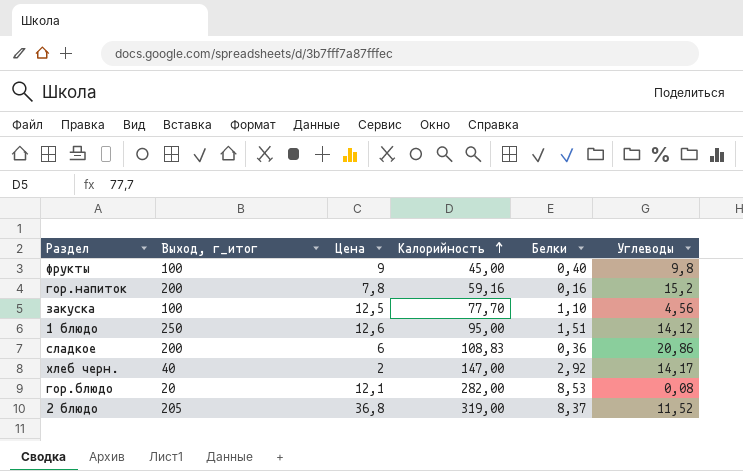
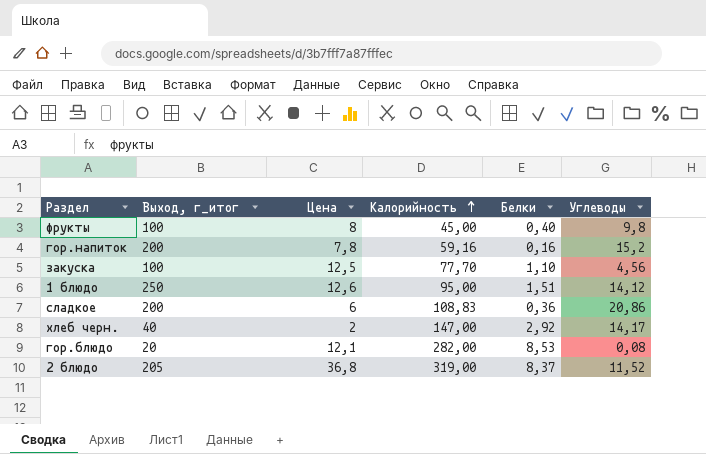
фрукты | Цена: 9 -> 8

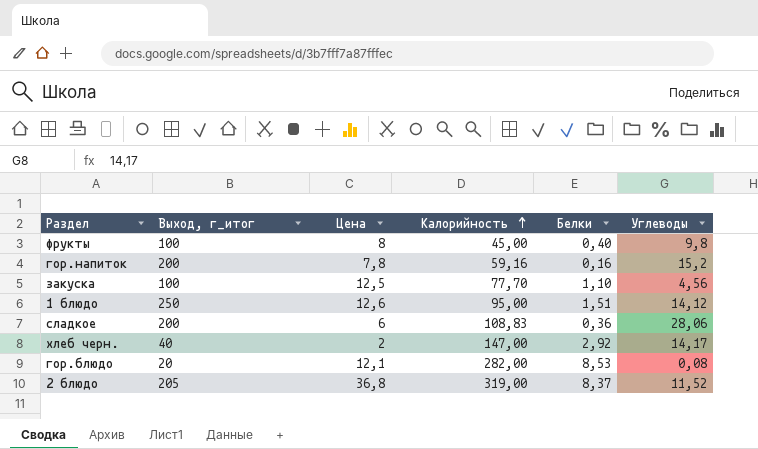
сладкое | Углеводы: 20,86 -> 28,06

